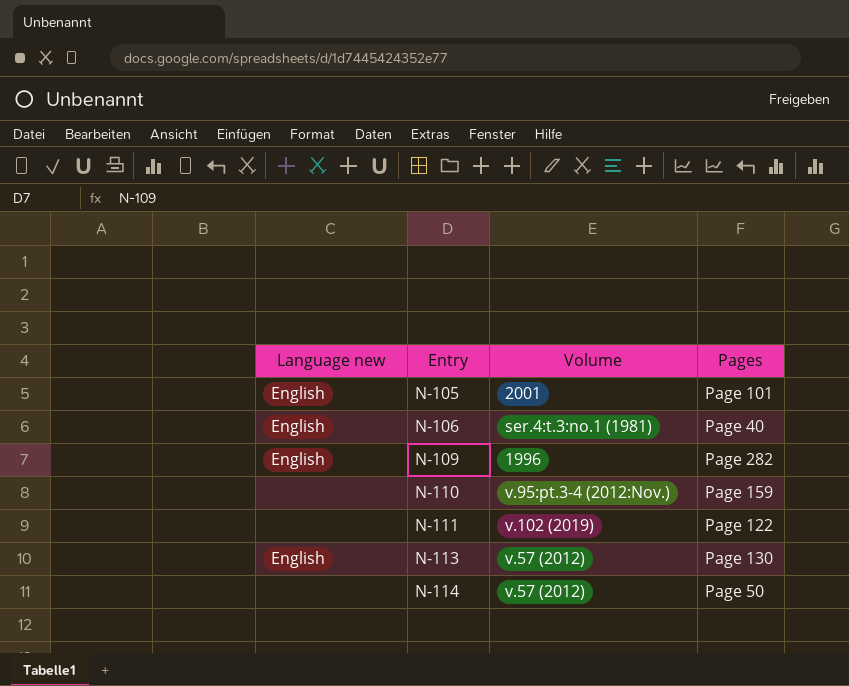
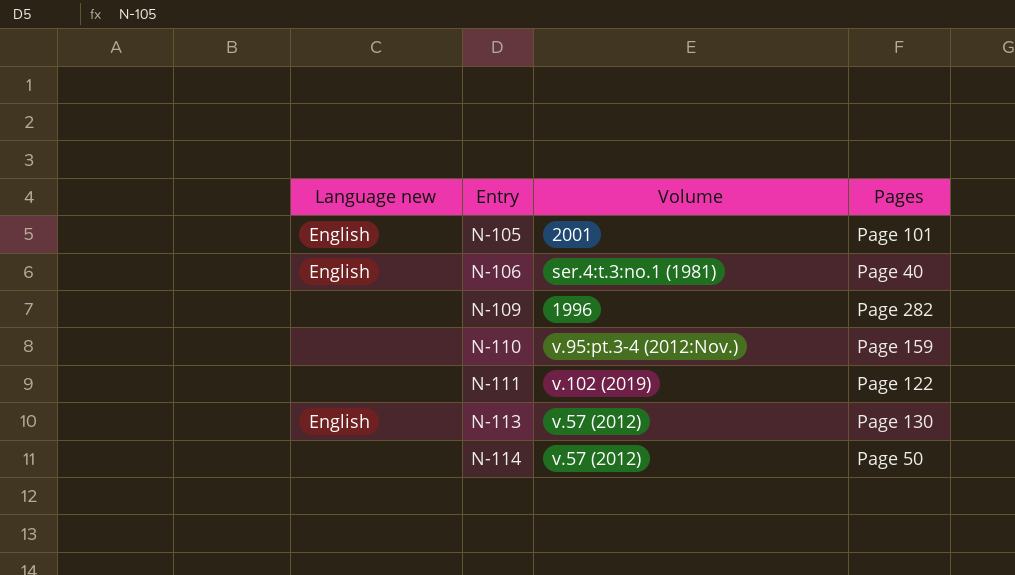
N-109 | Language new: English -> none

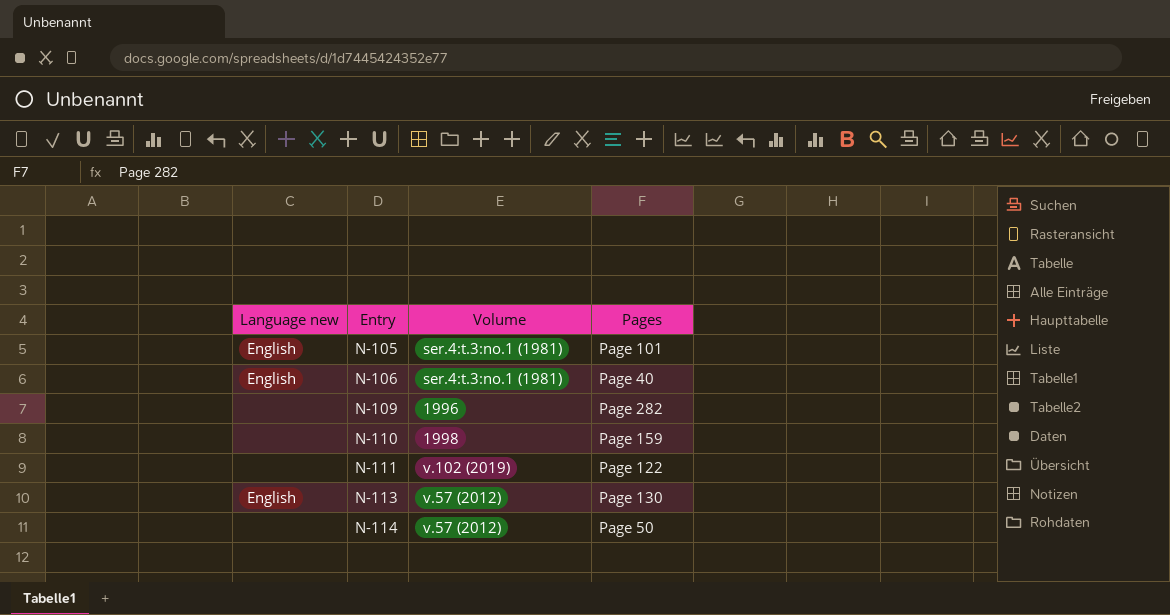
N-105 | Volume: 2001 -> ser.4:t.3:no.1 (1981)
N-110 | Volume: v.95:pt.3-4 (2012:Nov.) -> 1998

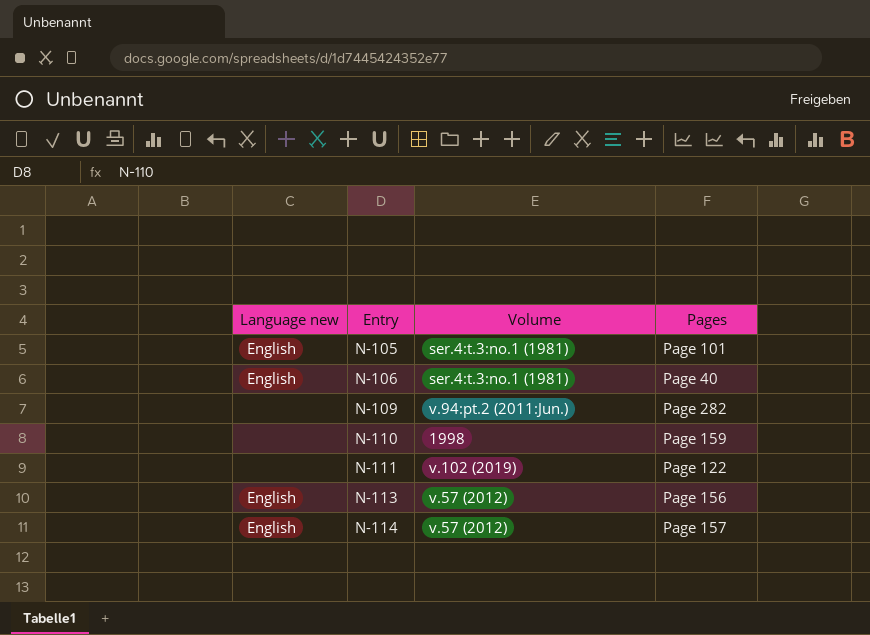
N-109 | Volume: 1996 -> v.94:pt.2 (2011:Jun.)
N-113 | Pages: Page 130 -> Page 156
N-114 | Language new: none -> English
N-114 | Pages: Page 50 -> Page 157

